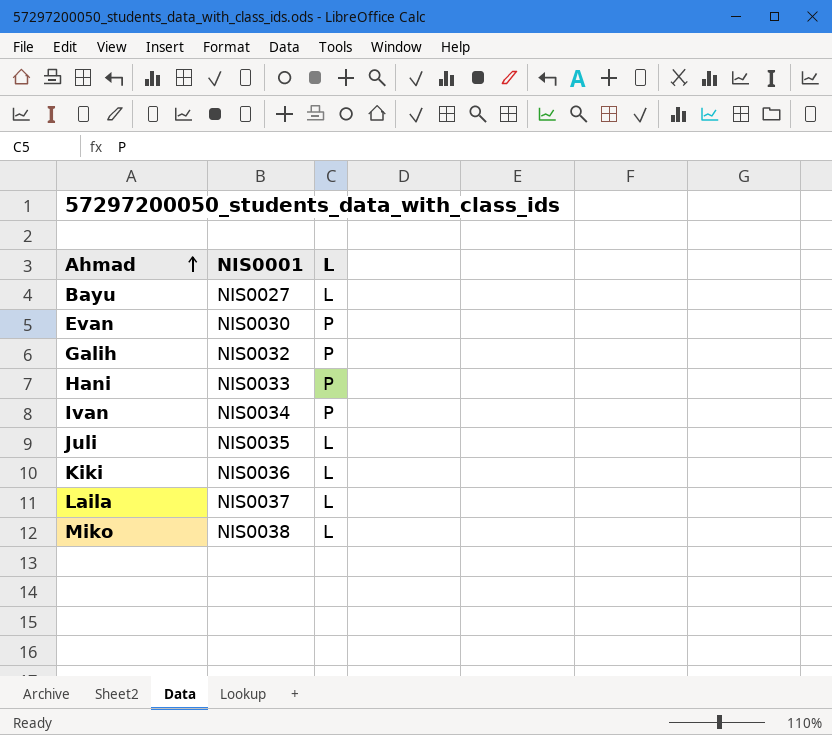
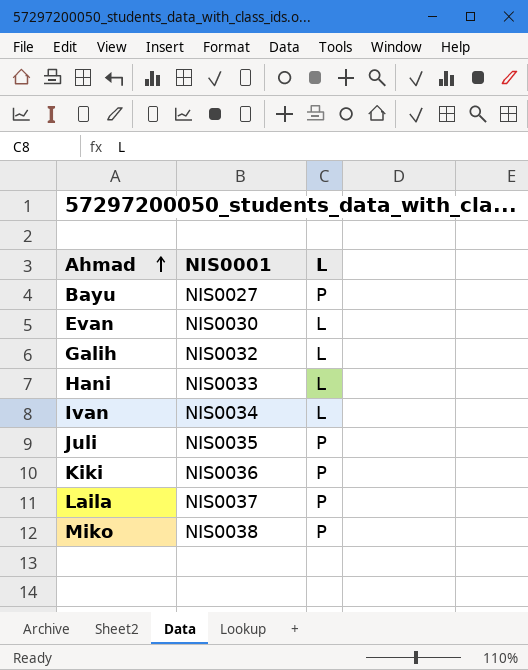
Bayu | L: L -> P
Evan | L: P -> L
Galih | L: P -> L
Hani | L: P -> L
Ivan | L: P -> L
Juli | L: L -> P
Kiki | L: L -> P
Laila | L: L -> P
Miko | L: L -> P

